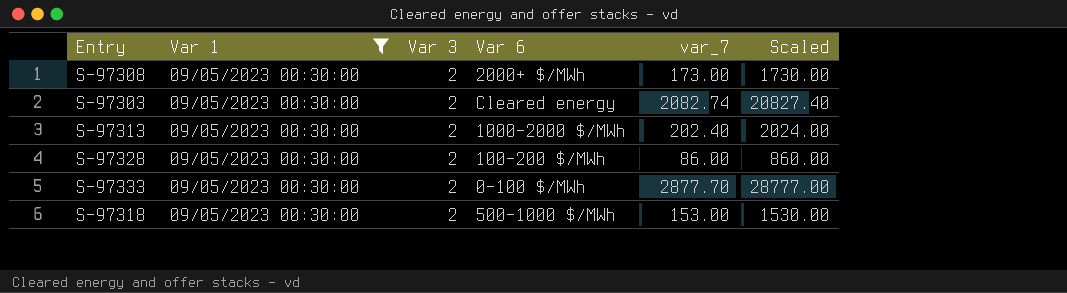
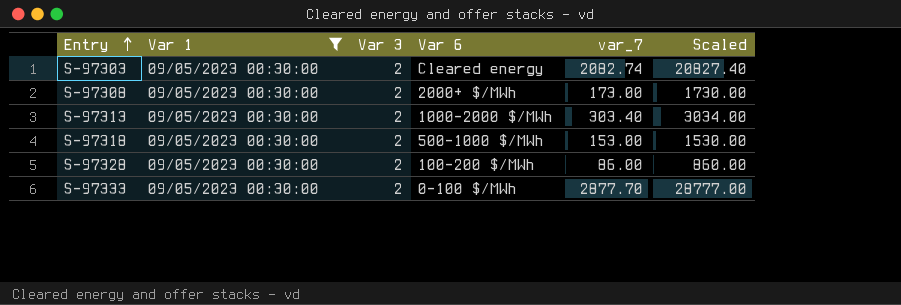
row order: none -> Entry ascending
S-97313 | var_7: 202.40 -> 303.40
S-97313 | Scaled: 2024.00 -> 3034.00

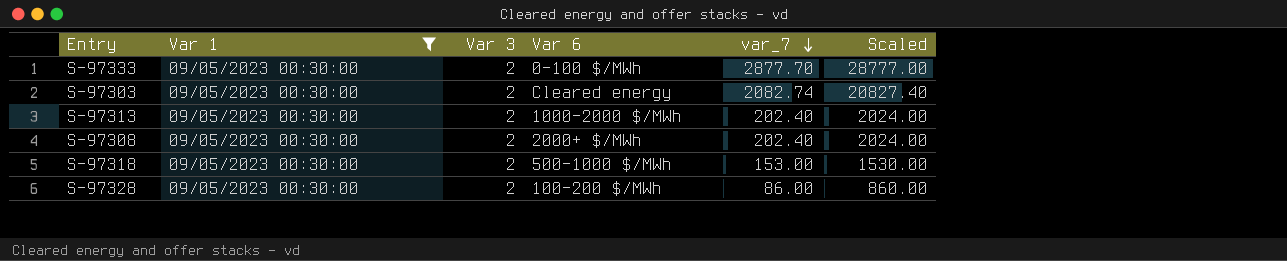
row order: Entry ascending -> var_7 descending
S-97313 | var_7: 303.40 -> 202.40
S-97313 | Scaled: 3034.00 -> 2024.00
S-97308 | var_7: 173.00 -> 202.40
S-97308 | Scaled: 1730.00 -> 2024.00

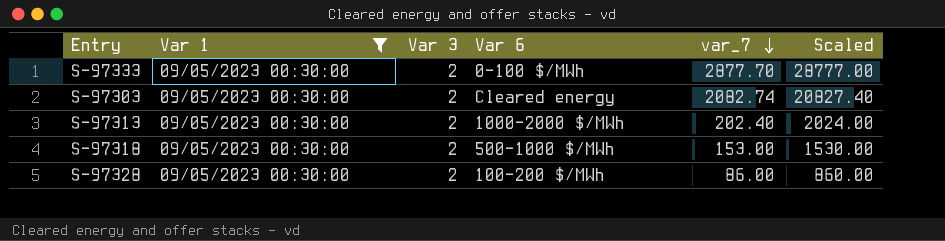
row S-97308: 09/05/2023 00:30:00 | 2 | 2000+ $/MWh | 202.40 | 2024.00 -> none

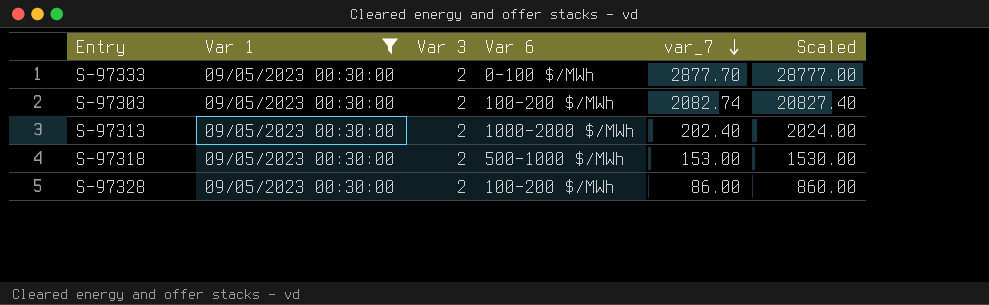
S-97303 | Var 6: Cleared energy -> 100-200 $/MWh

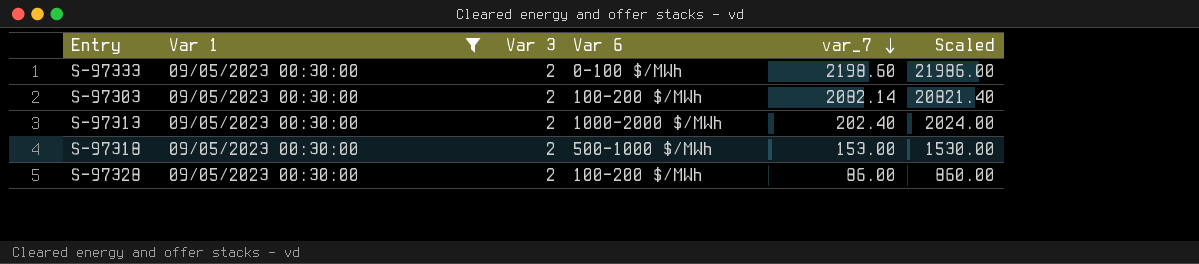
S-97333 | var_7: 2877.70 -> 2198.60
S-97333 | Scaled: 28777.00 -> 21986.00
S-97303 | var_7: 2082.74 -> 2082.14
S-97303 | Scaled: 20827.40 -> 20821.40

